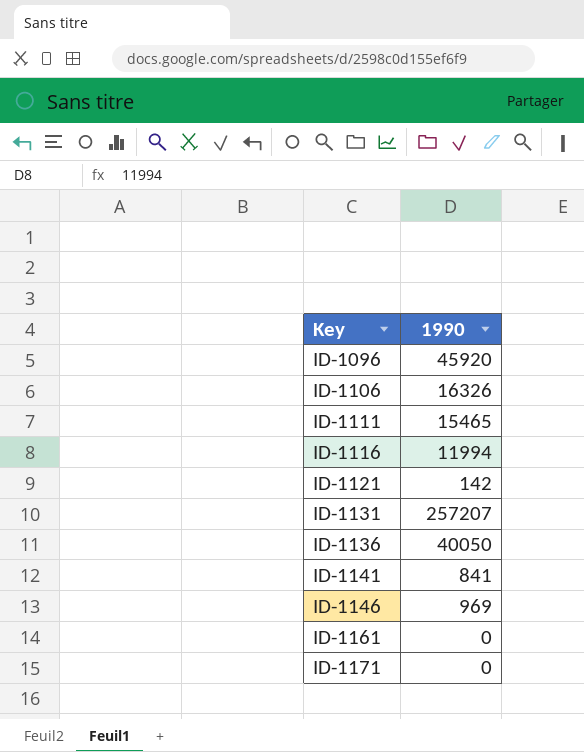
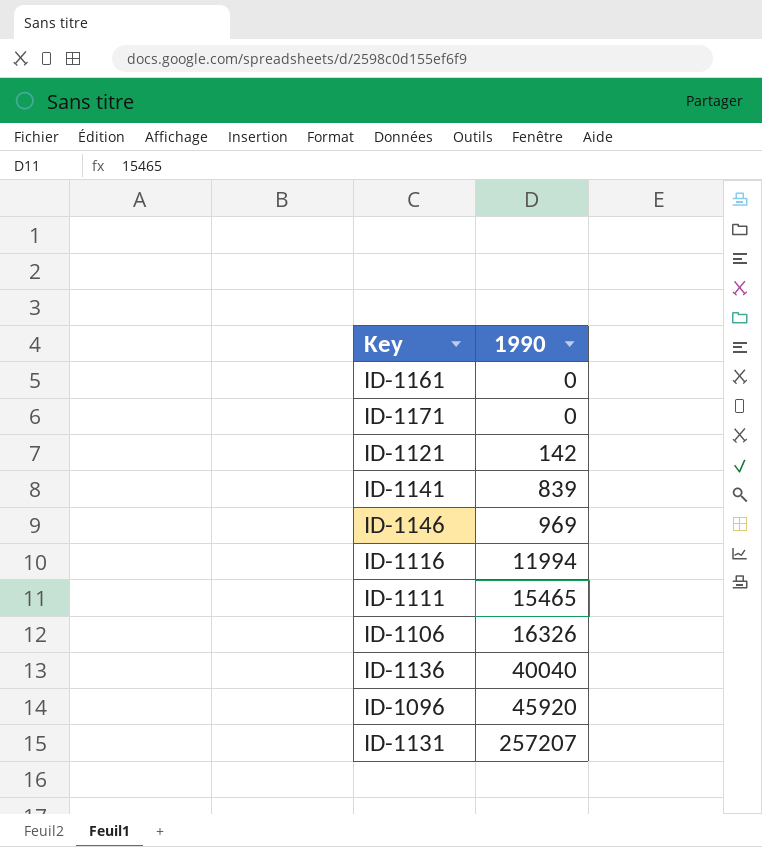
row order: Key ascending -> 1990 ascending
ID-1141 | 1990: 841 -> 839
ID-1136 | 1990: 40050 -> 40040

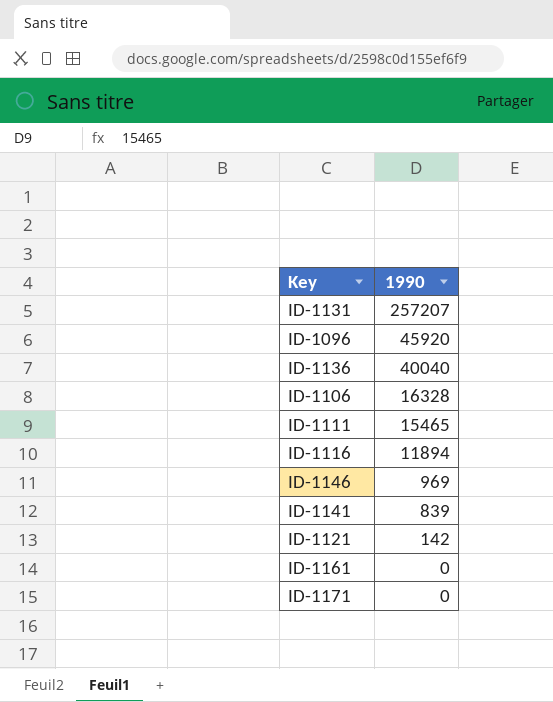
row order: 1990 ascending -> 1990 descending
ID-1106 | 1990: 16326 -> 16328
ID-1116 | 1990: 11994 -> 11894

